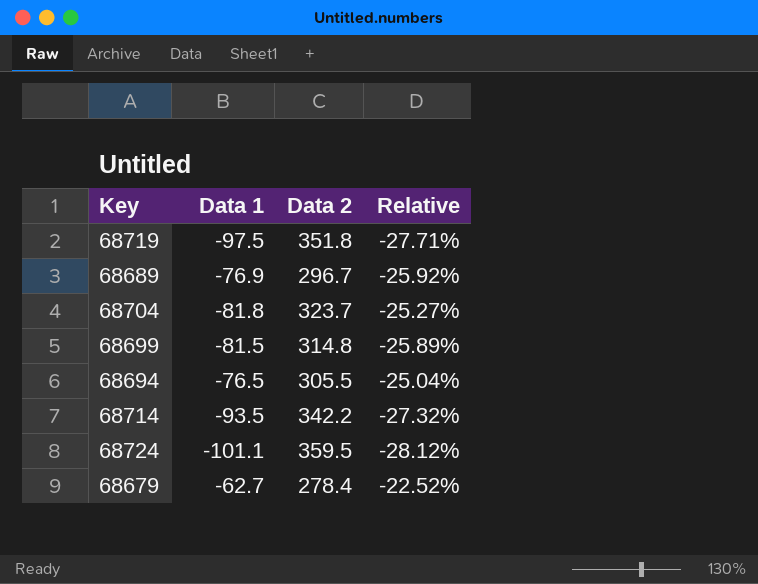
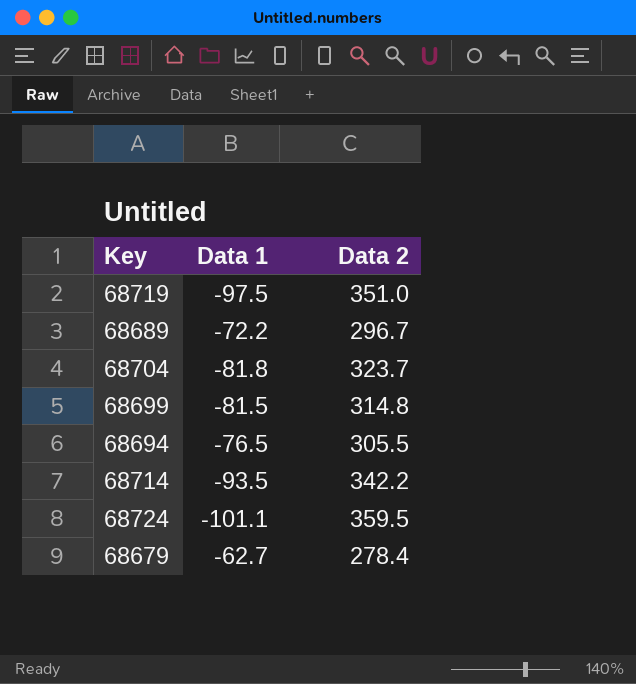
column Relative | formula: [Data 1] / [Data 2] -> none
68719 | Data 2: 351.8 -> 351.0
68689 | Data 1: -76.9 -> -72.2

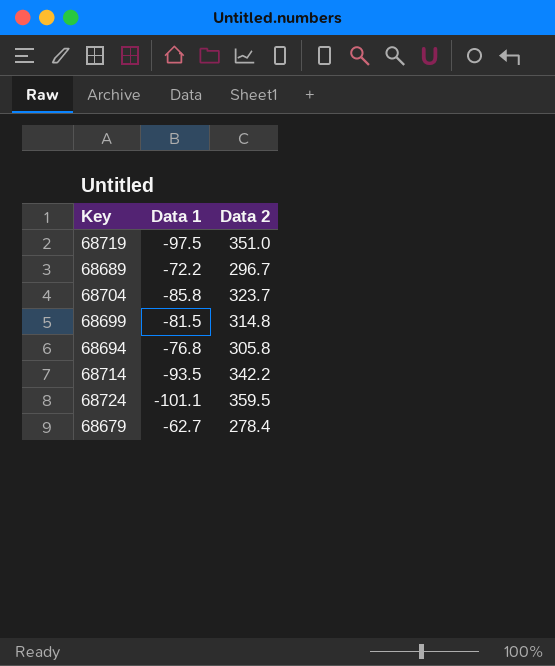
68704 | Data 1: -81.8 -> -85.8
68694 | Data 1: -76.5 -> -76.8
68694 | Data 2: 305.5 -> 305.8

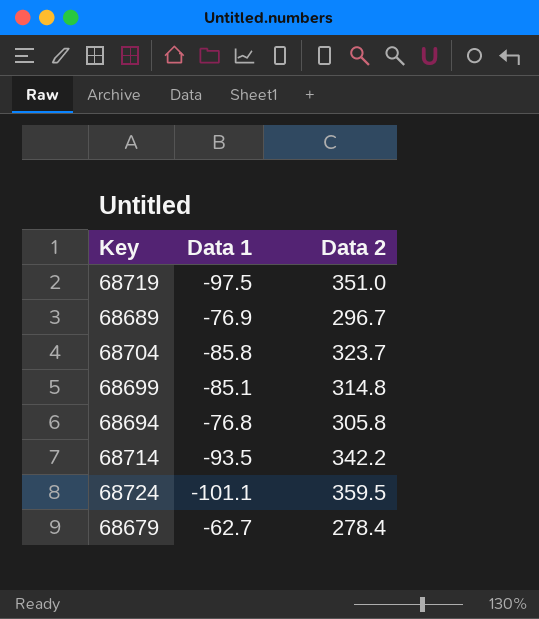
68689 | Data 1: -72.2 -> -76.9
68699 | Data 1: -81.5 -> -85.1

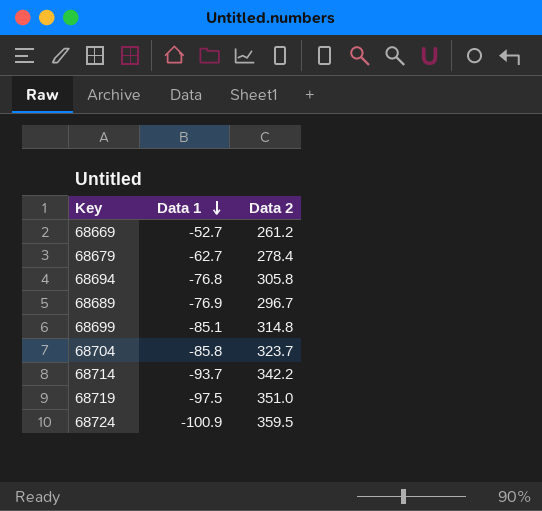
row order: none -> Data 1 descending
row 68669: none -> -52.7 | 261.2
68714 | Data 1: -93.5 -> -93.7
68724 | Data 1: -101.1 -> -100.9

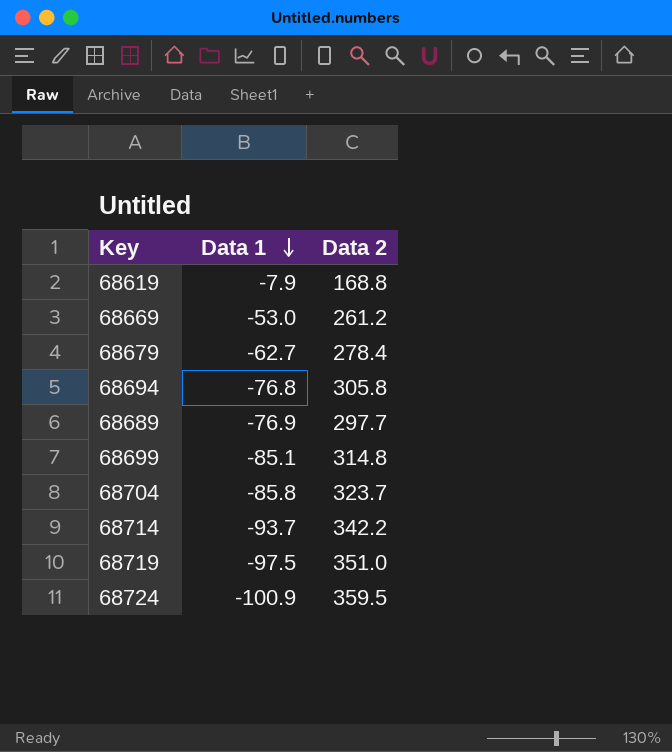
row 68619: none -> -7.9 | 168.8
68669 | Data 1: -52.7 -> -53.0
68689 | Data 2: 296.7 -> 297.7

